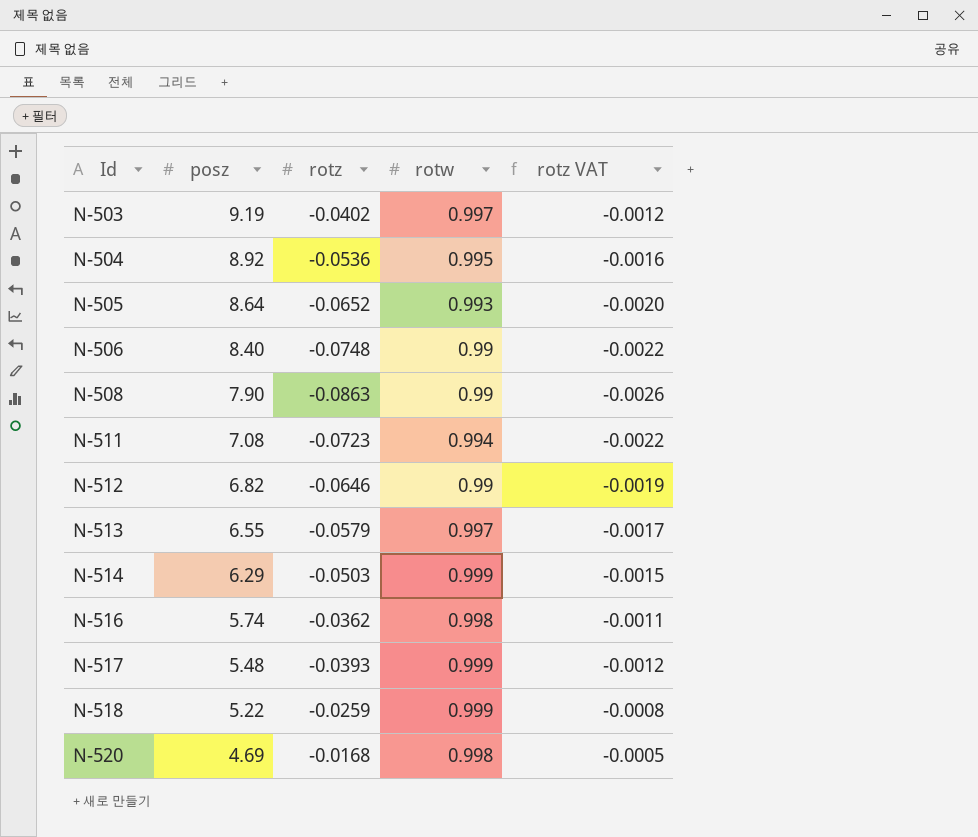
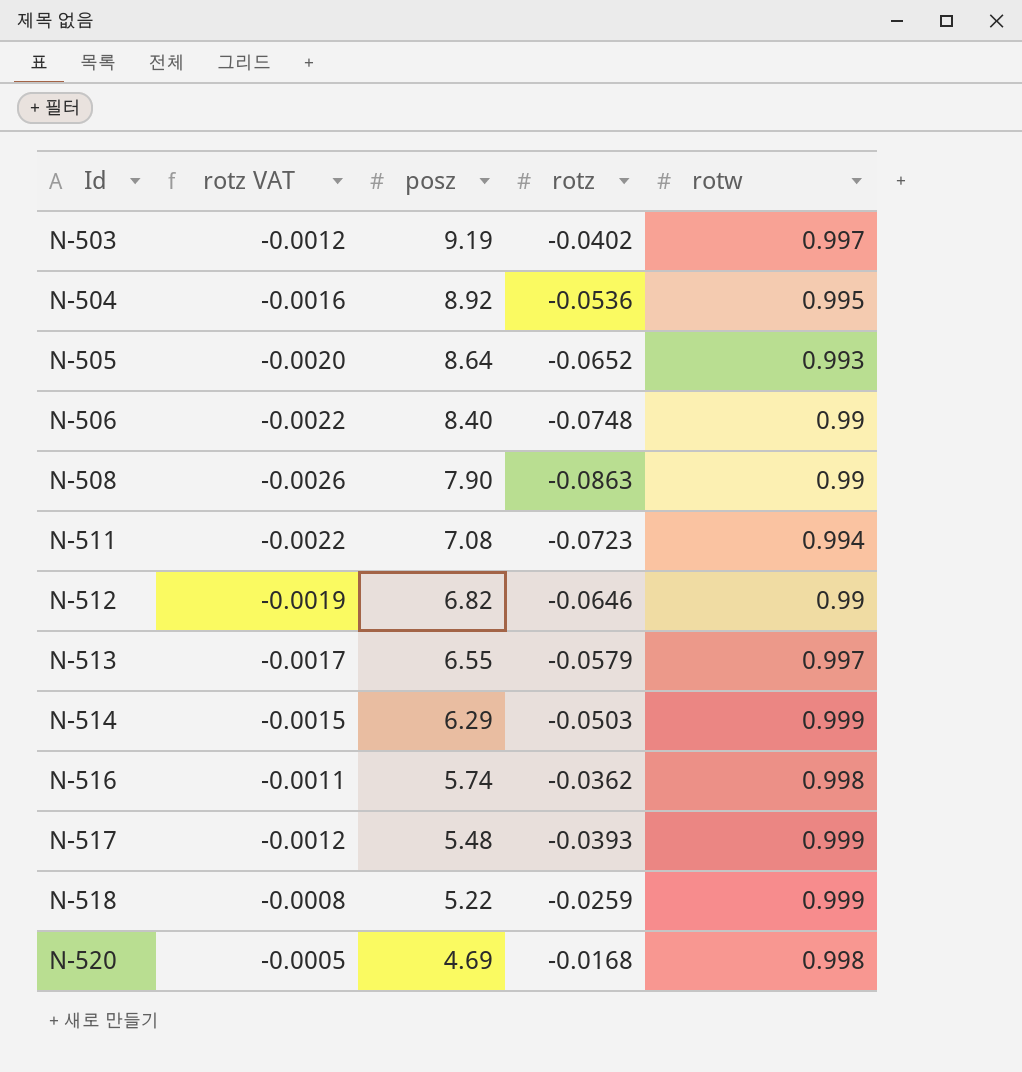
column rotz VAT | position: 5 -> 2

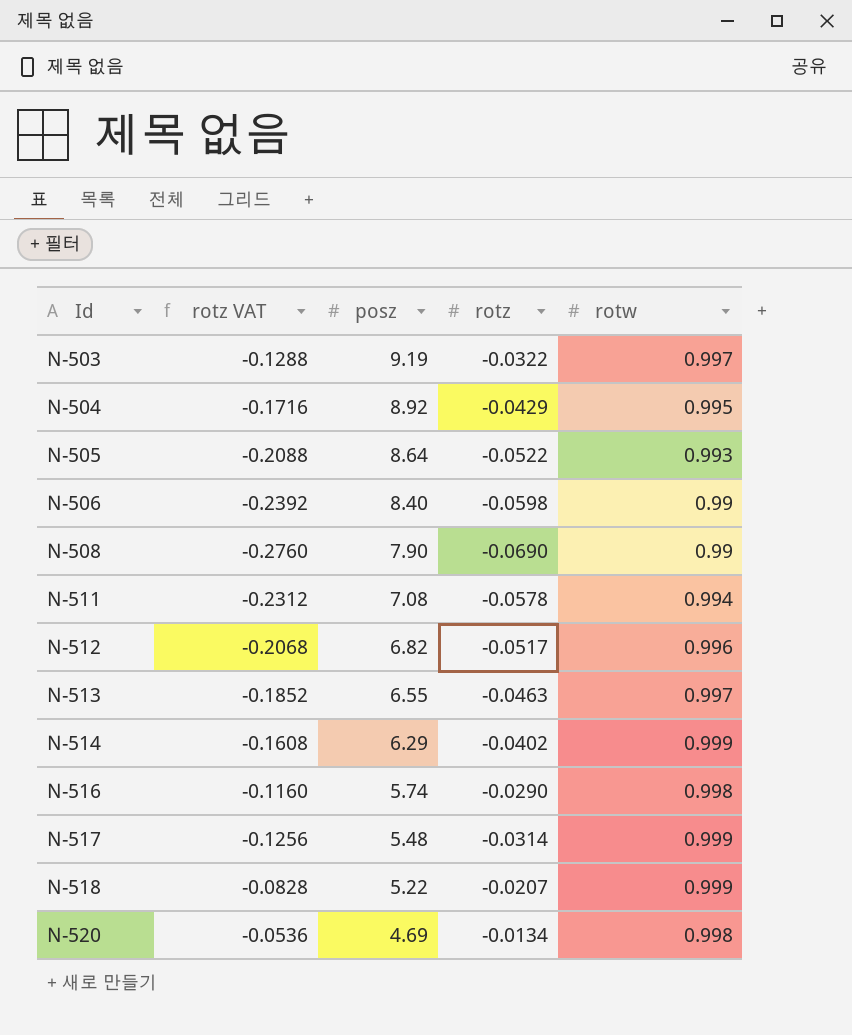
column rotz VAT | formula: [rotz] * 0.03 -> [rotz] * 4
N-503 | rotz: -0.0402 -> -0.0322
N-504 | rotz: -0.0536 -> -0.0429
N-505 | rotz: -0.0652 -> -0.0522
N-506 | rotz: -0.0748 -> -0.0598
N-508 | rotz: -0.0863 -> -0.0690
N-511 | rotz: -0.0723 -> -0.0578
N-512 | rotz: -0.0646 -> -0.0517
N-512 | rotw: 0.99 -> 0.996
N-513 | rotz: -0.0579 -> -0.0463
N-514 | rotz: -0.0503 -> -0.0402
N-516 | rotz: -0.0362 -> -0.0290
N-517 | rotz: -0.0393 -> -0.0314
N-518 | rotz: -0.0259 -> -0.0207
N-520 | rotz: -0.0168 -> -0.0134

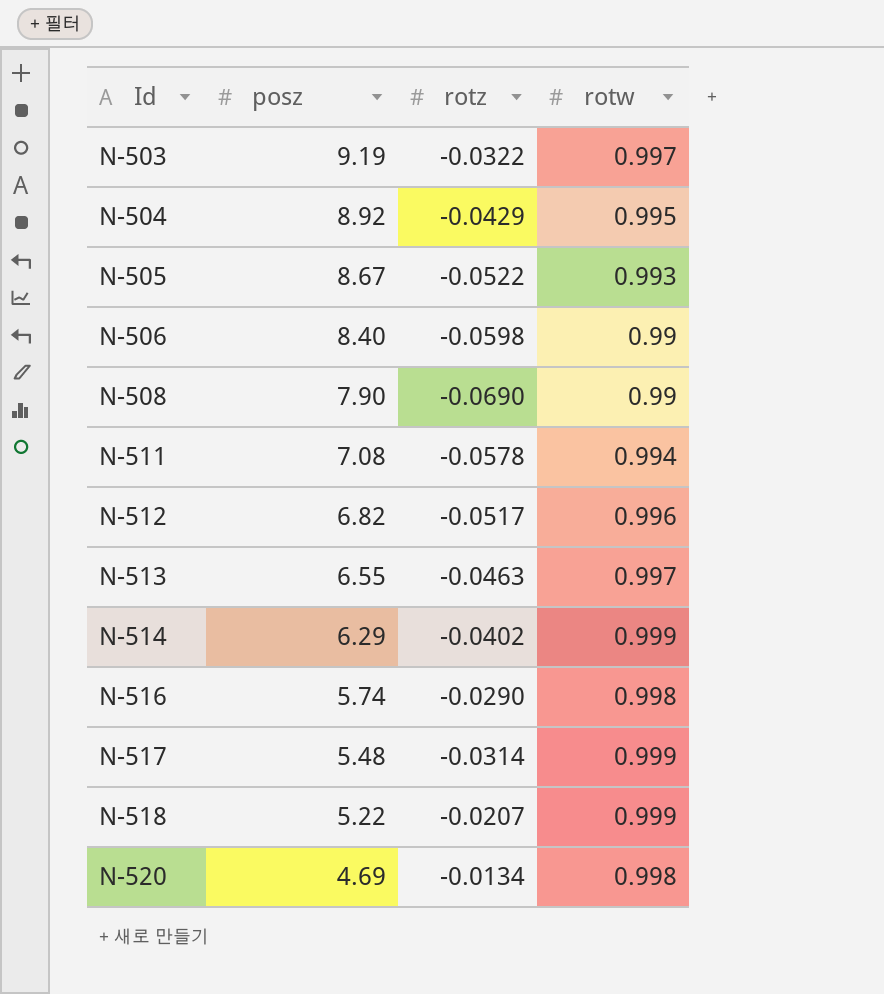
column rotz VAT | formula: [rotz] * 4 -> none
N-505 | posz: 8.64 -> 8.67

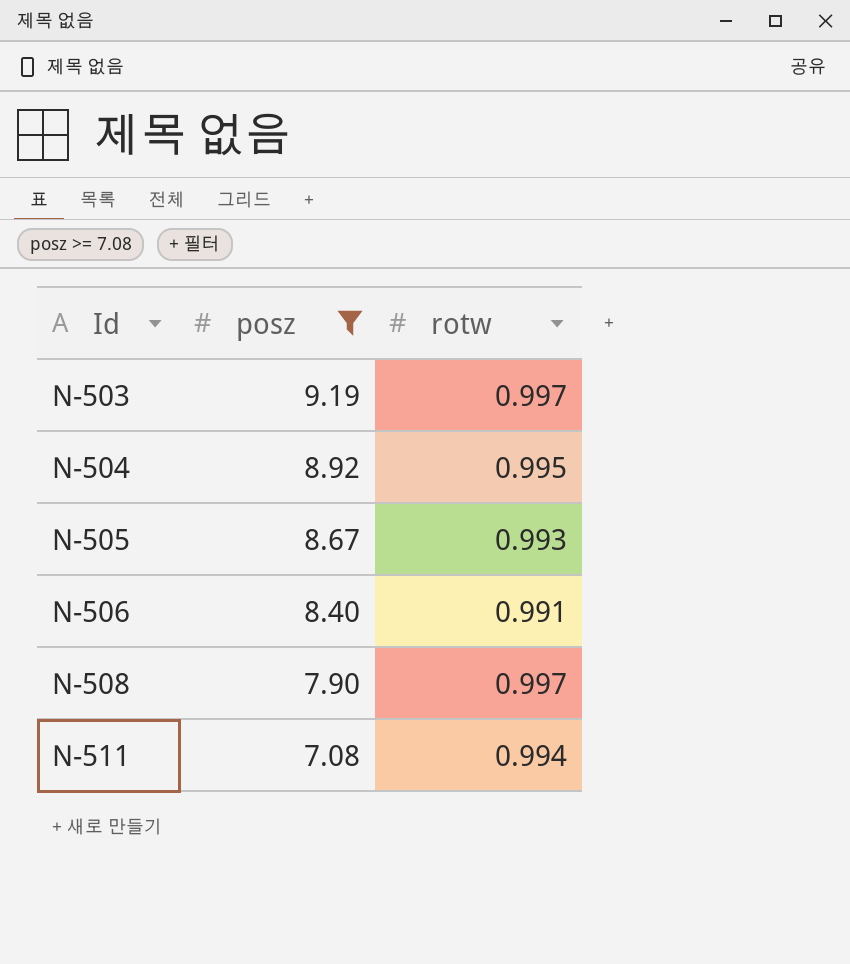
filter: none -> posz >= 7.08
column rotz | position: 3 -> none
N-506 | rotw: 0.99 -> 0.991
N-508 | rotw: 0.99 -> 0.997

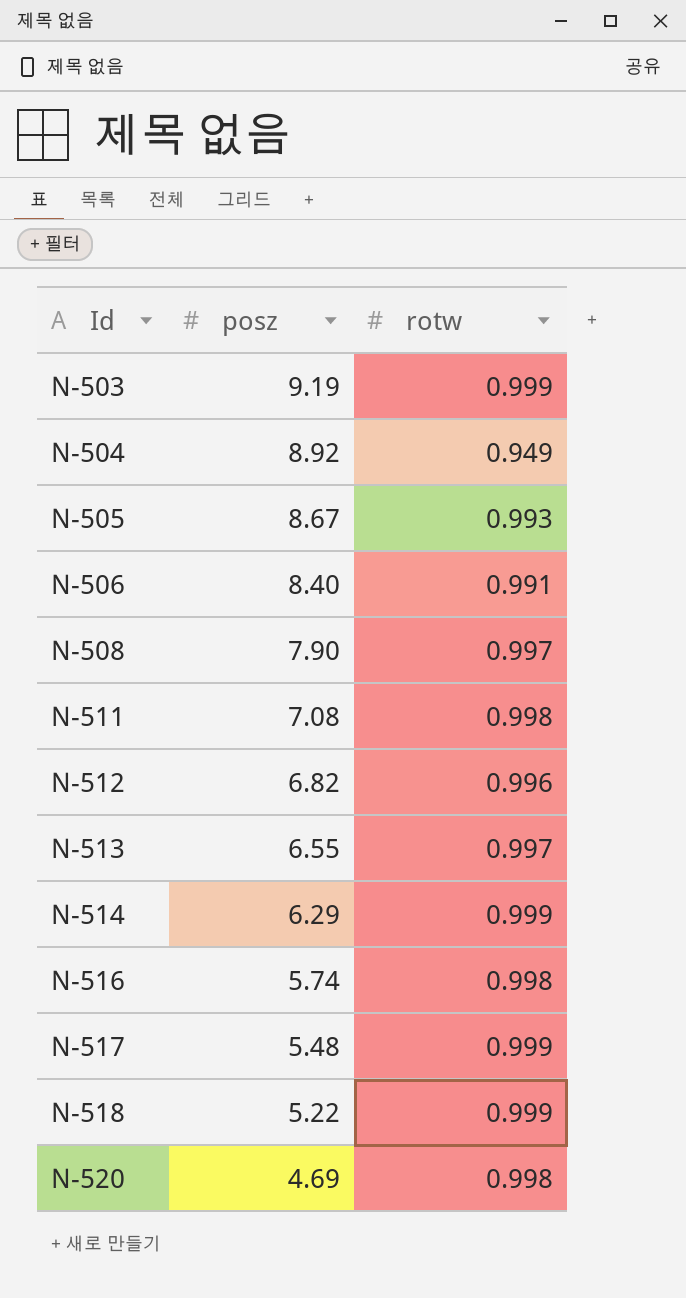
filter: posz >= 7.08 -> none
N-503 | rotw: 0.997 -> 0.999
N-504 | rotw: 0.995 -> 0.949
N-511 | rotw: 0.994 -> 0.998

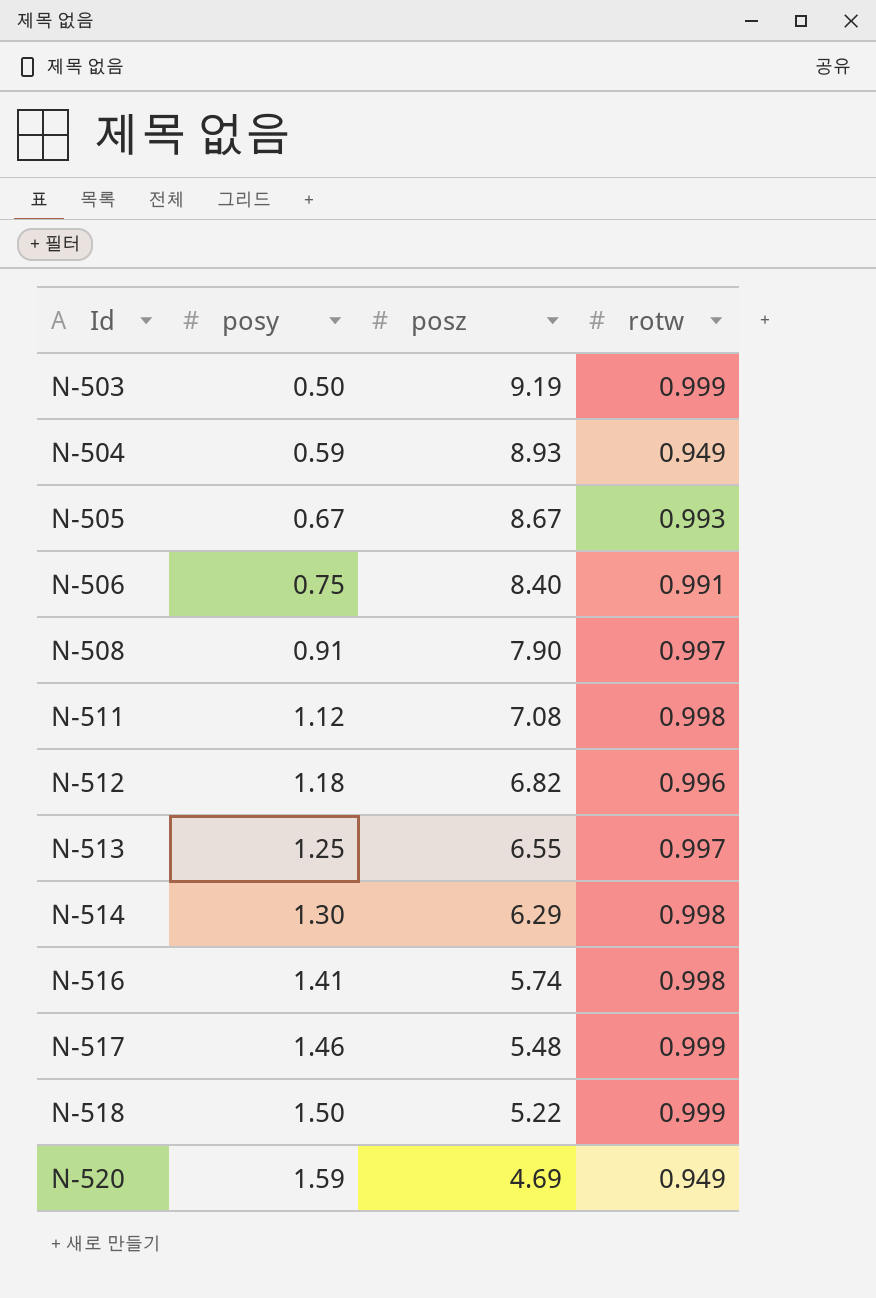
column posy | position: none -> 2
N-504 | posz: 8.92 -> 8.93
N-514 | rotw: 0.999 -> 0.998
N-520 | rotw: 0.998 -> 0.949

